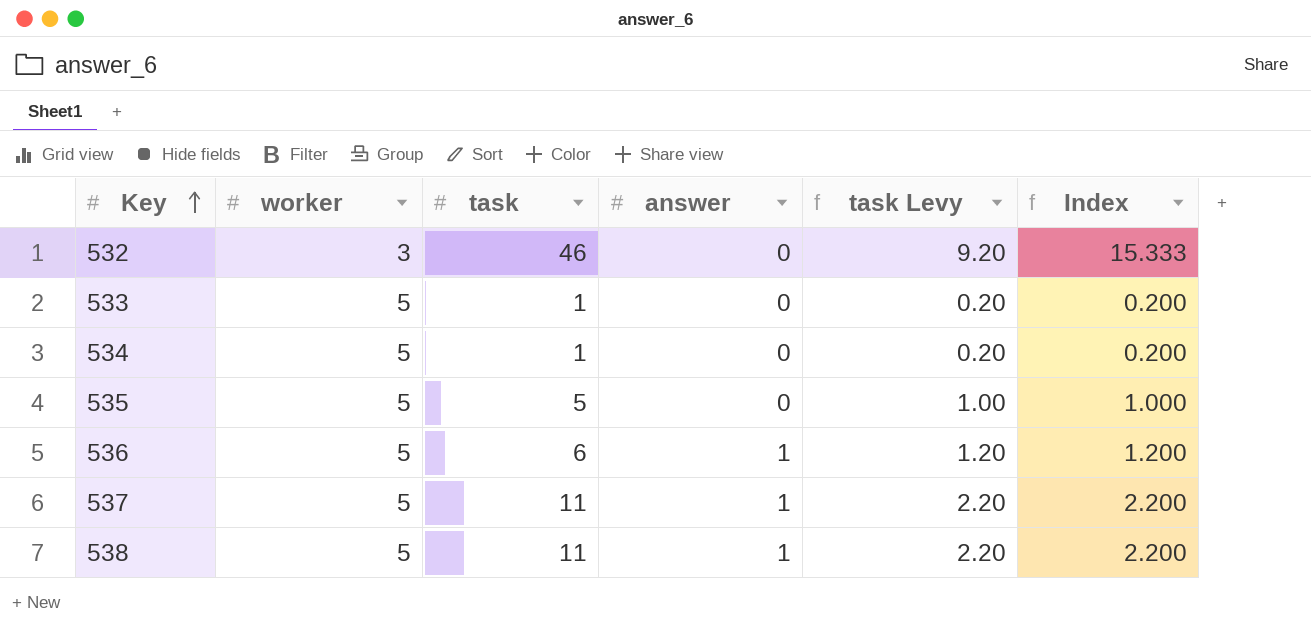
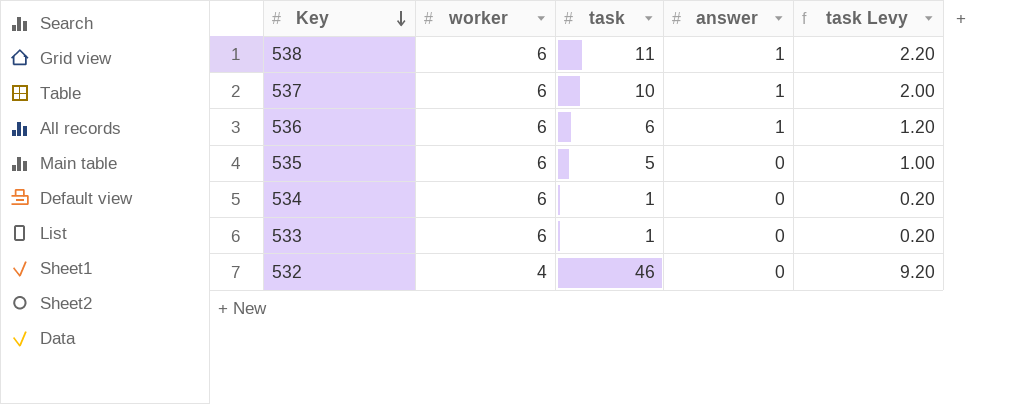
row order: Key ascending -> Key descending
column Index | formula: [task] / [worker] -> none
538 | worker: 5 -> 6
537 | worker: 5 -> 6
537 | task: 11 -> 10
537 | task Levy: 2.20 -> 2.00
536 | worker: 5 -> 6
535 | worker: 5 -> 6
534 | worker: 5 -> 6
533 | worker: 5 -> 6
532 | worker: 3 -> 4

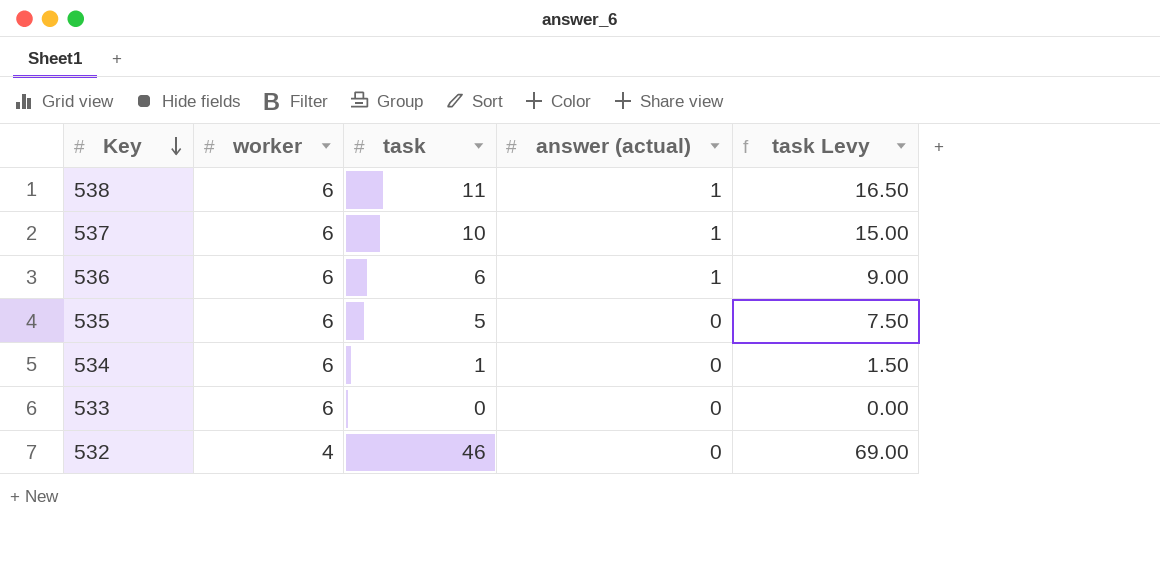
column name: answer -> answer (actual)
column task Levy | formula: [task] * 0.2 -> [task] * 1.5
533 | task: 1 -> 0

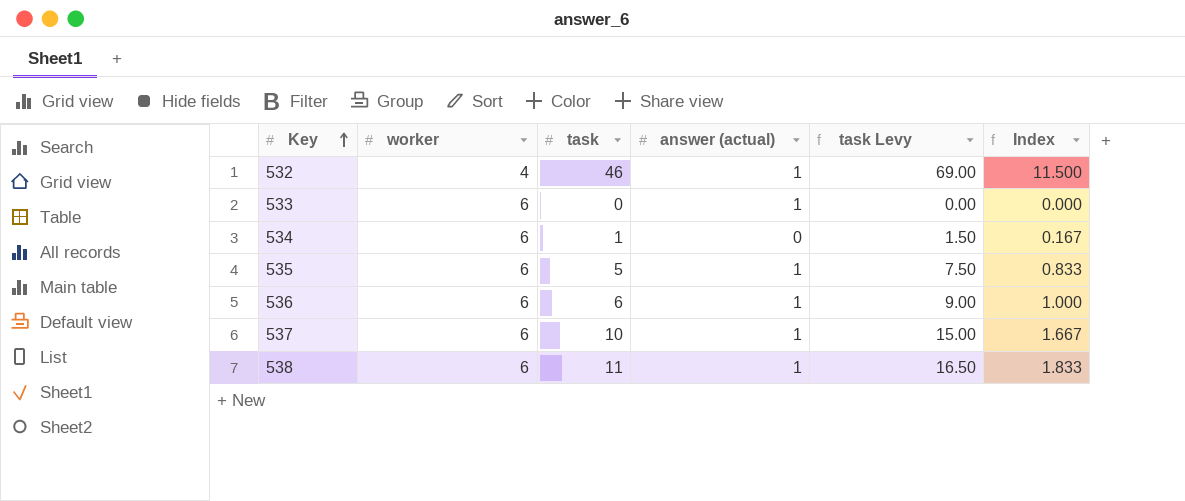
row order: Key descending -> Key ascending
column Index | formula: none -> [task] / [worker]
532 | answer (actual): 0 -> 1
533 | answer (actual): 0 -> 1
535 | answer (actual): 0 -> 1

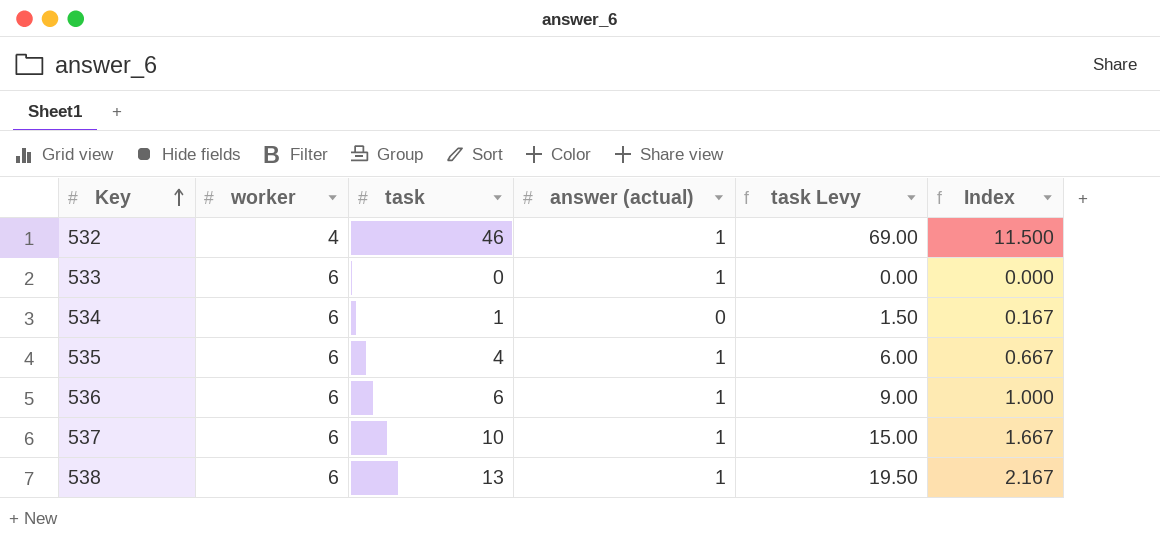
535 | task: 5 -> 4
535 | task Levy: 7.50 -> 6.00
535 | Index: 0.833 -> 0.667
538 | task: 11 -> 13
538 | task Levy: 16.50 -> 19.50
538 | Index: 1.833 -> 2.167

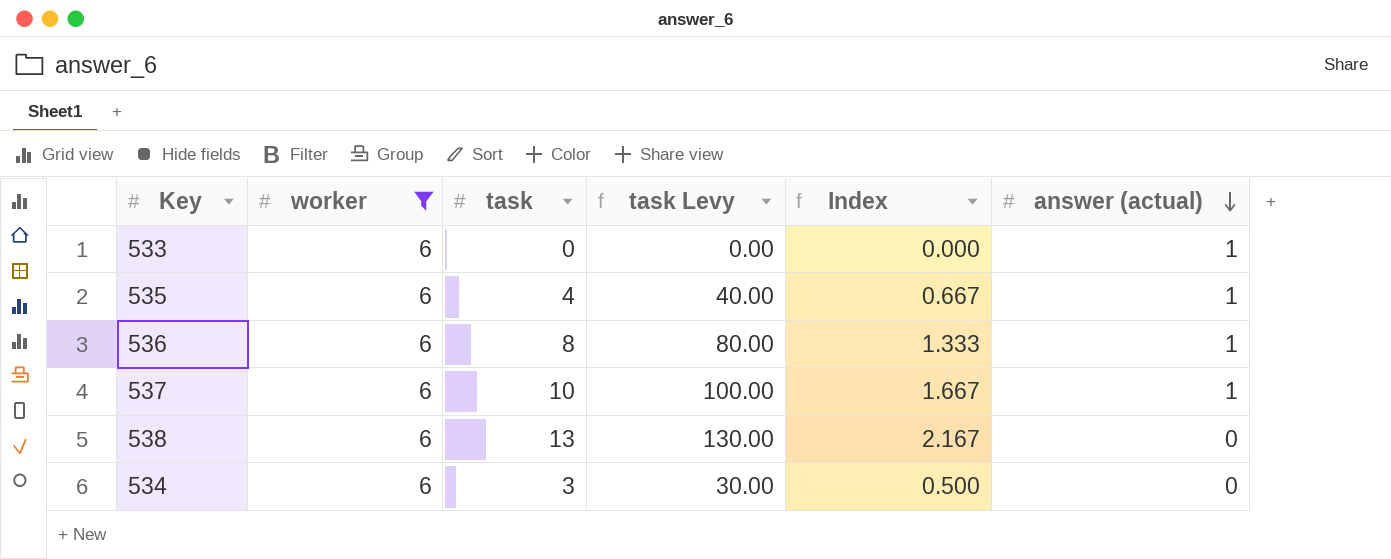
filter: none -> worker = 6
row order: Key ascending -> answer (actual) descending
column task Levy | formula: [task] * 1.5 -> [task] * 10
column answer (actual) | position: 4 -> 6
536 | task: 6 -> 8
536 | Index: 1.000 -> 1.333
538 | answer (actual): 1 -> 0
534 | task: 1 -> 3
534 | Index: 0.167 -> 0.500

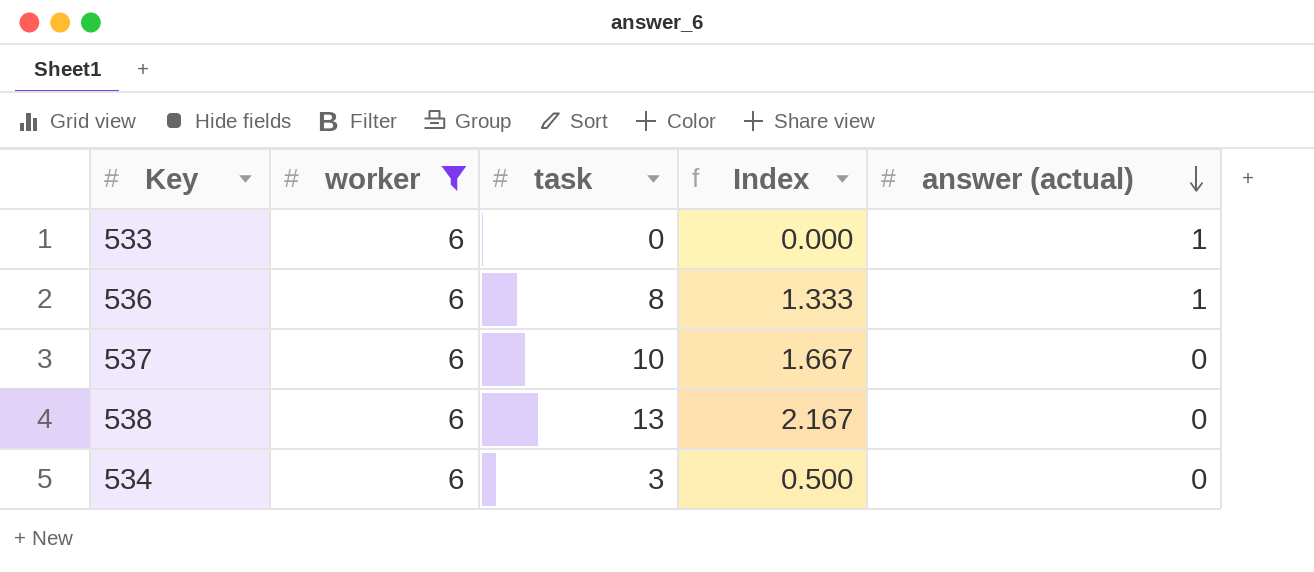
column task Levy | formula: [task] * 10 -> none
row 535: 6 | 4 | 40.00 | 0.667 | 1 -> none
537 | answer (actual): 1 -> 0

